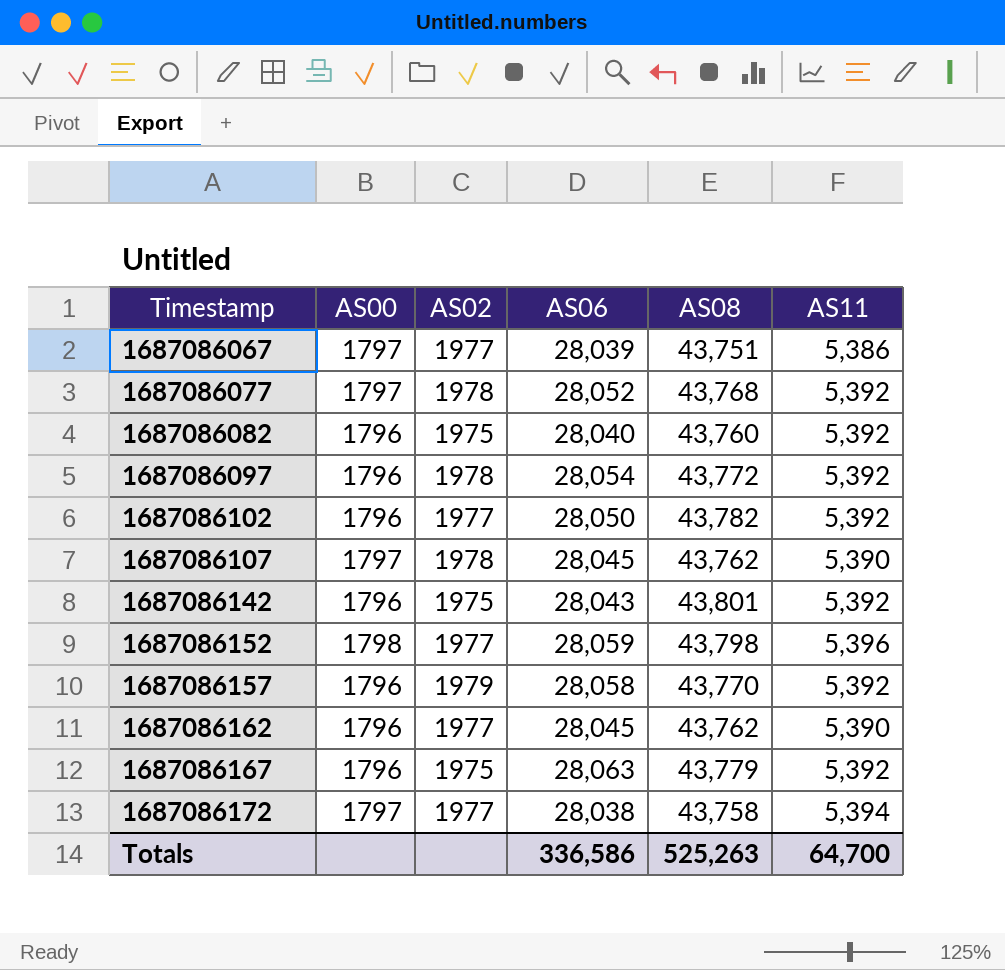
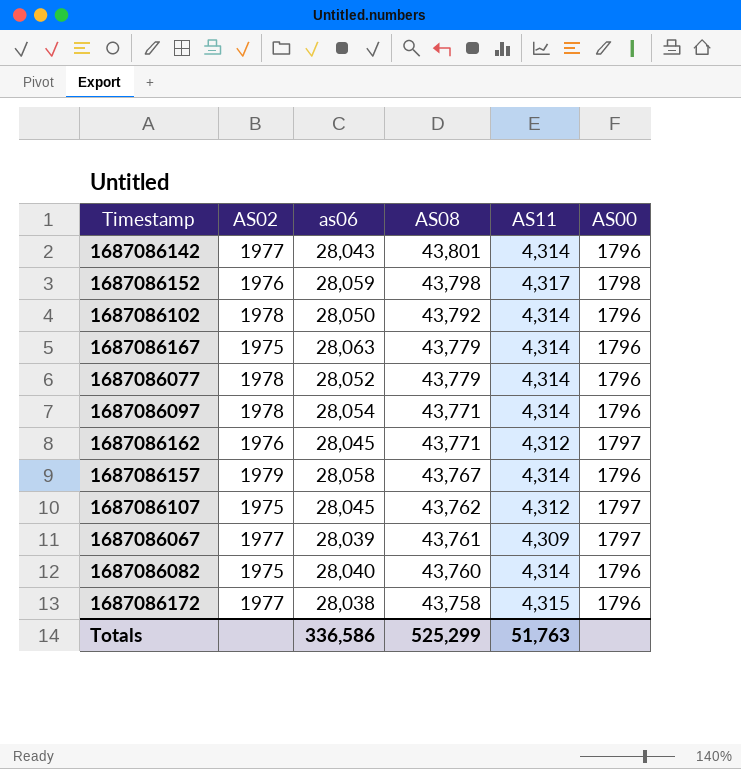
row order: Timestamp ascending -> AS08 descending
column name: AS06 -> as06
column AS00 | position: 2 -> 6
1687086142 | AS02: 1975 -> 1977
1687086142 | AS11: 5,392 -> 4,314
1687086152 | AS02: 1977 -> 1976
1687086152 | AS11: 5,396 -> 4,317
1687086102 | AS02: 1977 -> 1978
1687086102 | AS08: 43,782 -> 43,792
1687086102 | AS11: 5,392 -> 4,314
1687086167 | AS11: 5,392 -> 4,314
1687086077 | AS08: 43,768 -> 43,779
1687086077 | AS11: 5,392 -> 4,314
1687086077 | AS00: 1797 -> 1796
1687086097 | AS08: 43,772 -> 43,771
1687086097 | AS11: 5,392 -> 4,314
1687086162 | AS02: 1977 -> 1976
1687086162 | AS08: 43,762 -> 43,771
1687086162 | AS11: 5,390 -> 4,312
1687086162 | AS00: 1796 -> 1797
1687086157 | AS08: 43,770 -> 43,767
1687086157 | AS11: 5,392 -> 4,314
1687086107 | AS02: 1978 -> 1975
1687086107 | AS11: 5,390 -> 4,312
1687086067 | AS08: 43,751 -> 43,761
1687086067 | AS11: 5,386 -> 4,309
1687086082 | AS11: 5,392 -> 4,314
1687086172 | AS11: 5,394 -> 4,315
1687086172 | AS00: 1797 -> 1796
Totals | AS08: 525,263 -> 525,299
Totals | AS11: 64,700 -> 51,763

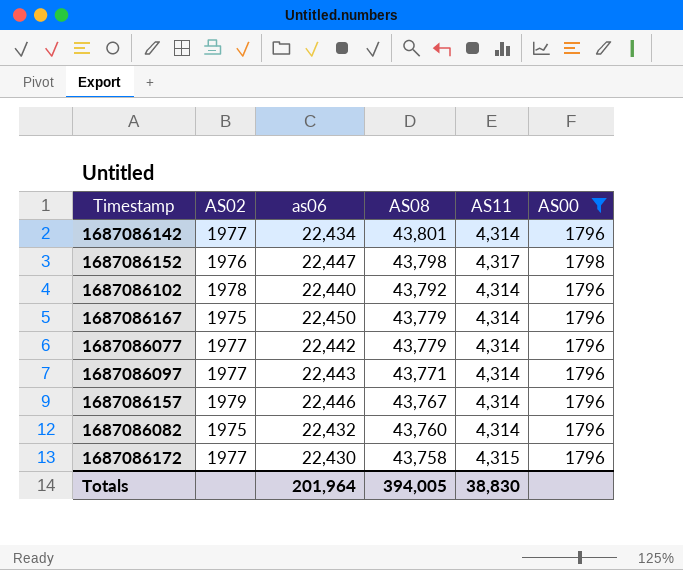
filter: none -> AS00 != 1797
1687086142 | as06: 28,043 -> 22,434
1687086152 | as06: 28,059 -> 22,447
1687086102 | as06: 28,050 -> 22,440
1687086167 | as06: 28,063 -> 22,450
1687086077 | AS02: 1978 -> 1977
1687086077 | as06: 28,052 -> 22,442
1687086097 | AS02: 1978 -> 1977
1687086097 | as06: 28,054 -> 22,443
1687086157 | as06: 28,058 -> 22,446
1687086082 | as06: 28,040 -> 22,432
1687086172 | as06: 28,038 -> 22,430
Totals | as06: 336,586 -> 201,964
Totals | AS08: 525,299 -> 394,005
Totals | AS11: 51,763 -> 38,830

